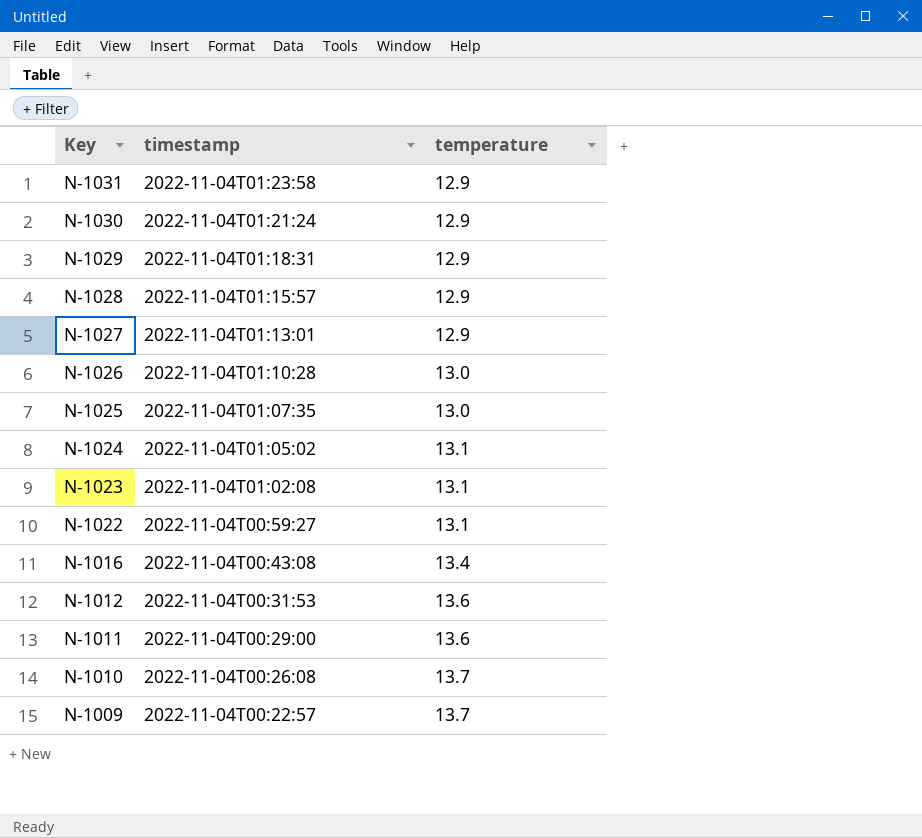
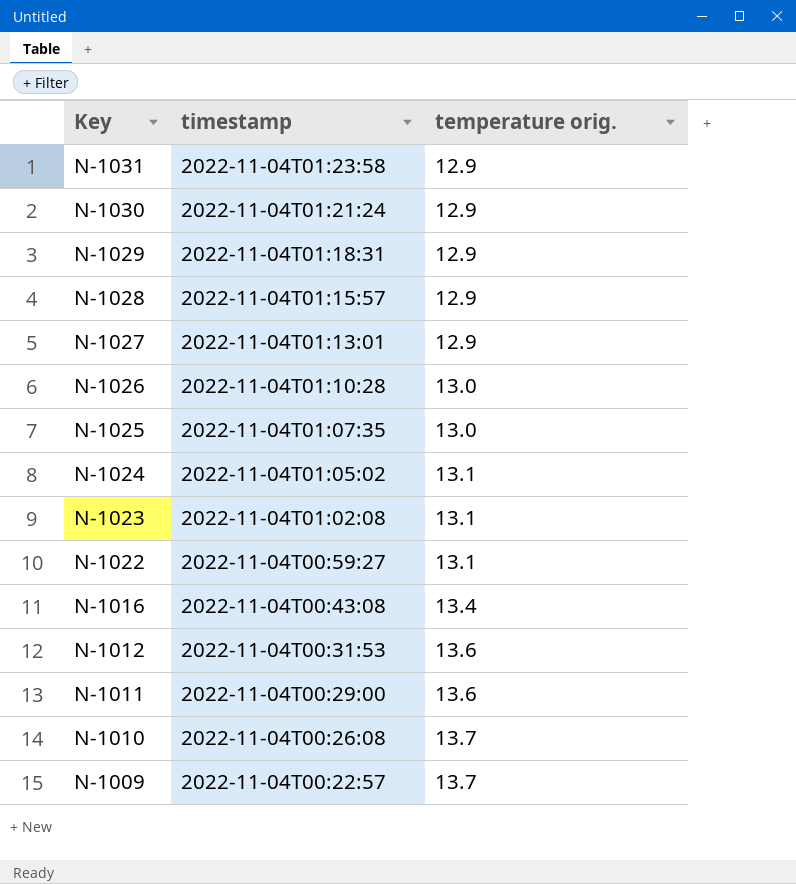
column name: temperature -> temperature orig.

